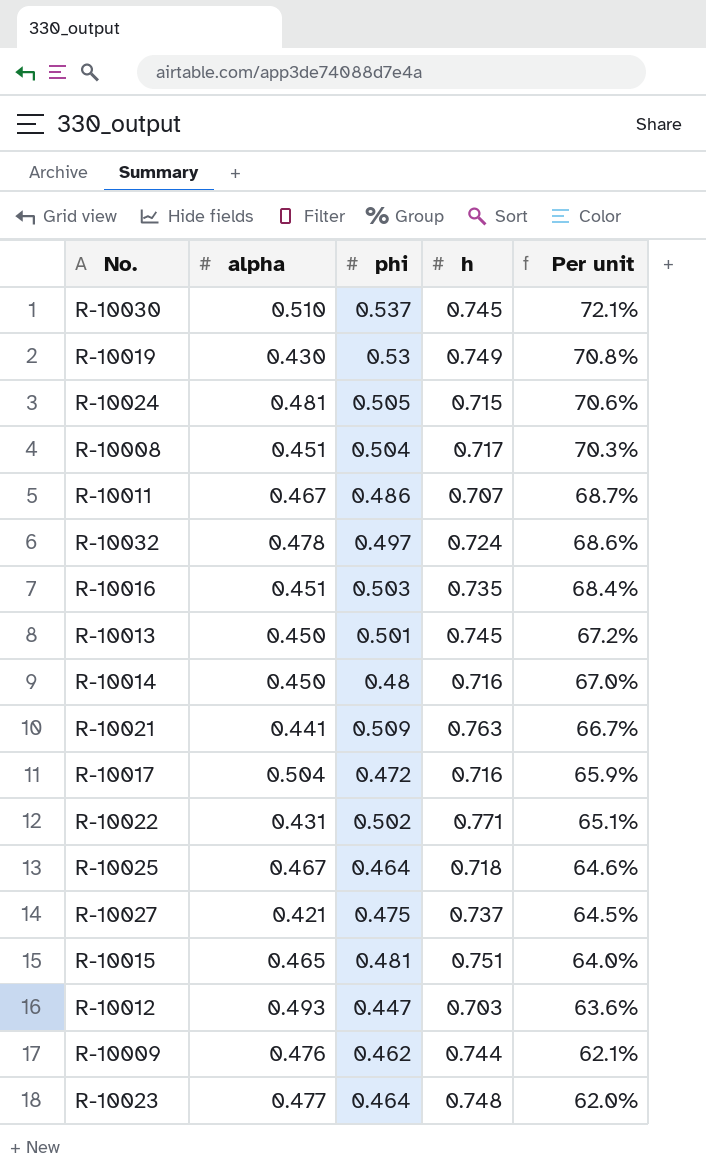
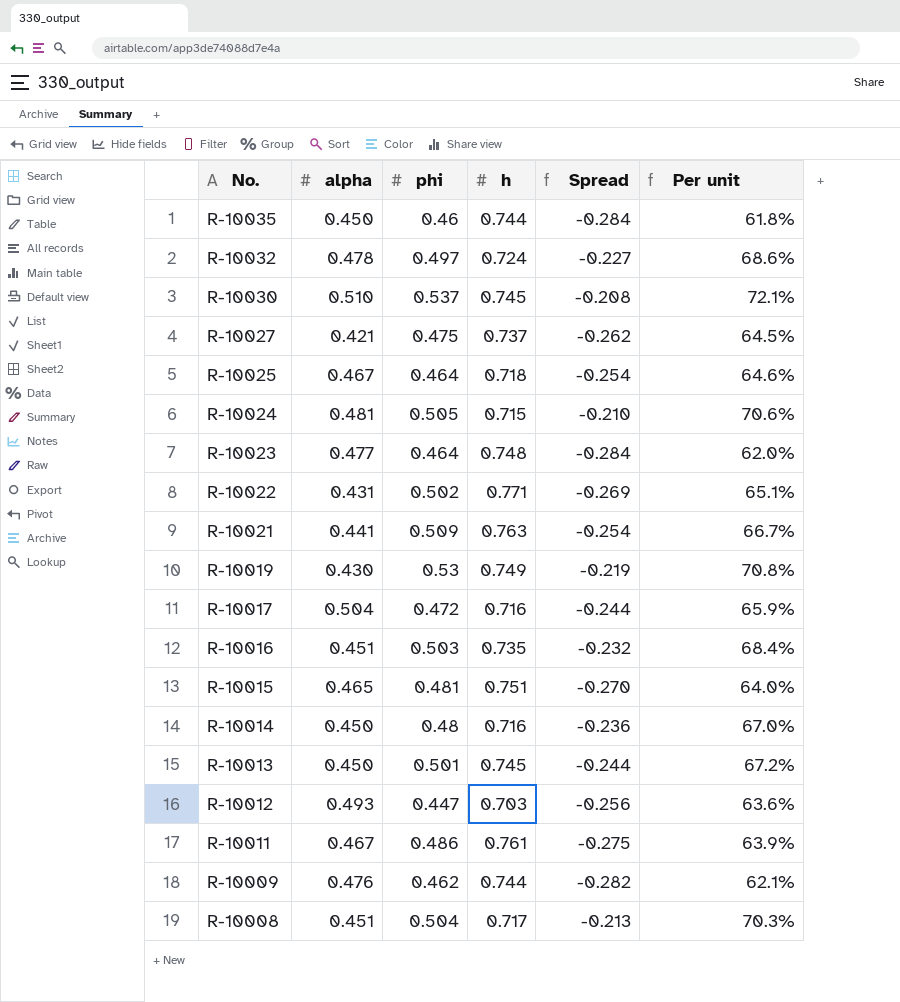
row order: Per unit descending -> No. descending
column Spread | formula: none -> [phi] - [h]
row R-10035: none -> 0.450 | 0.46 | 0.744 | -0.284 | 61.8%
R-10011 | h: 0.707 -> 0.761
R-10011 | Per unit: 68.7% -> 63.9%

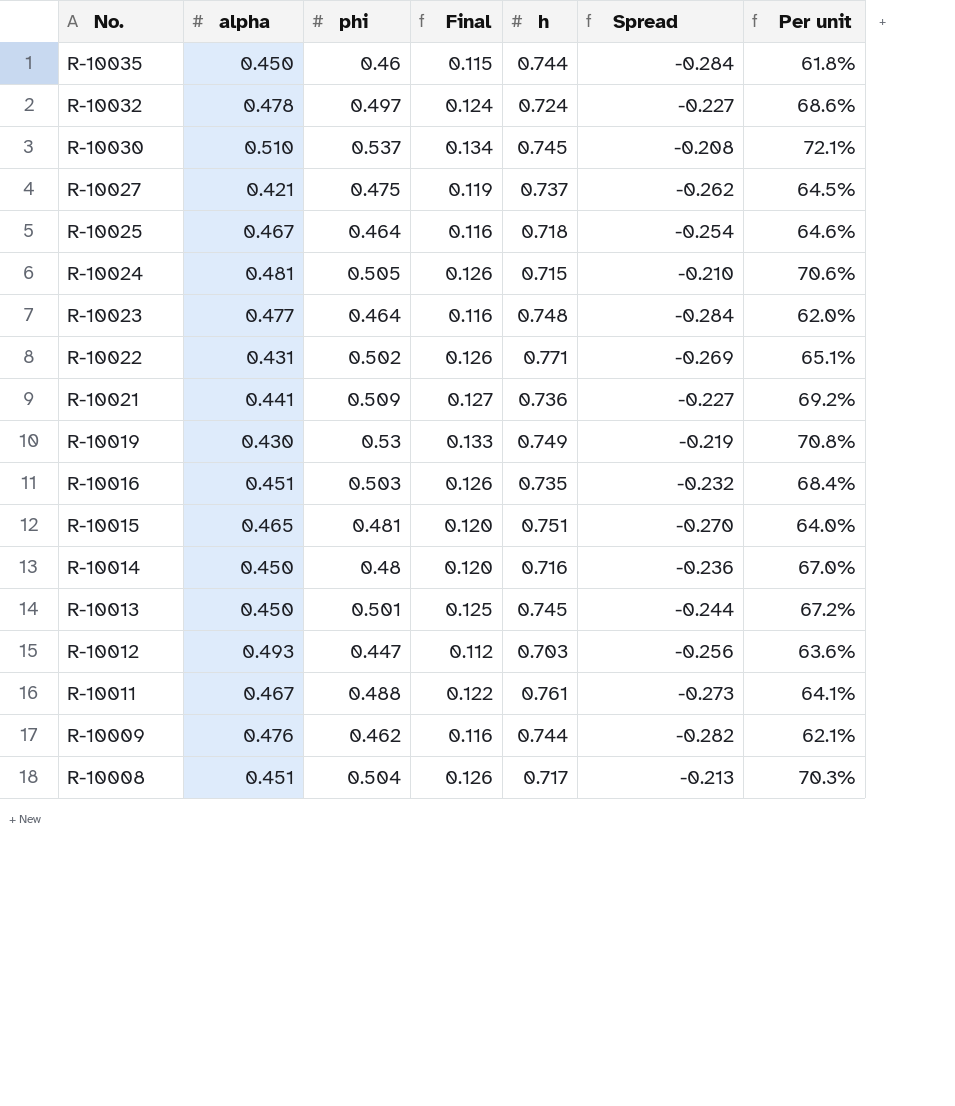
column Final | formula: none -> [phi] * 0.25
row R-10017: 0.504 | 0.472 | 0.716 | -0.244 | 65.9% -> none
R-10021 | h: 0.763 -> 0.736
R-10021 | Spread: -0.254 -> -0.227
R-10021 | Per unit: 66.7% -> 69.2%
R-10011 | phi: 0.486 -> 0.488
R-10011 | Spread: -0.275 -> -0.273
R-10011 | Per unit: 63.9% -> 64.1%

